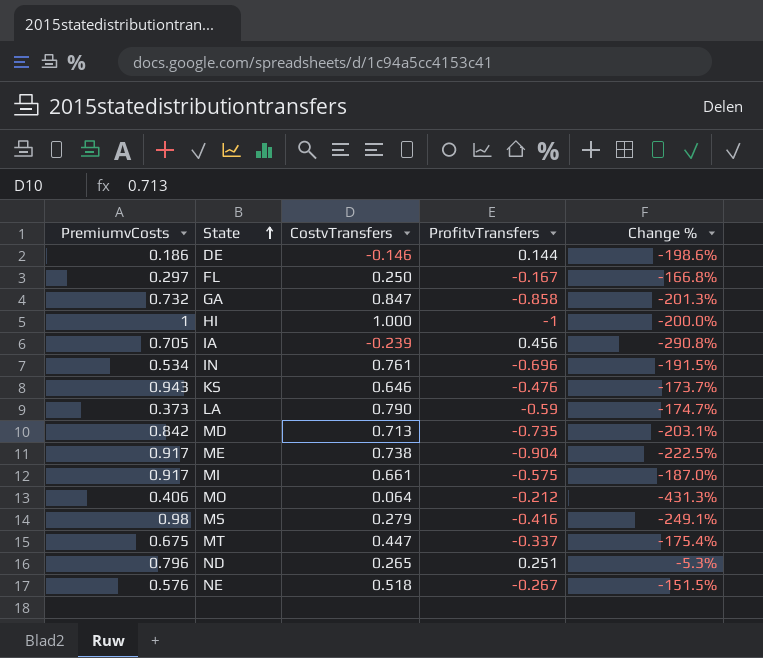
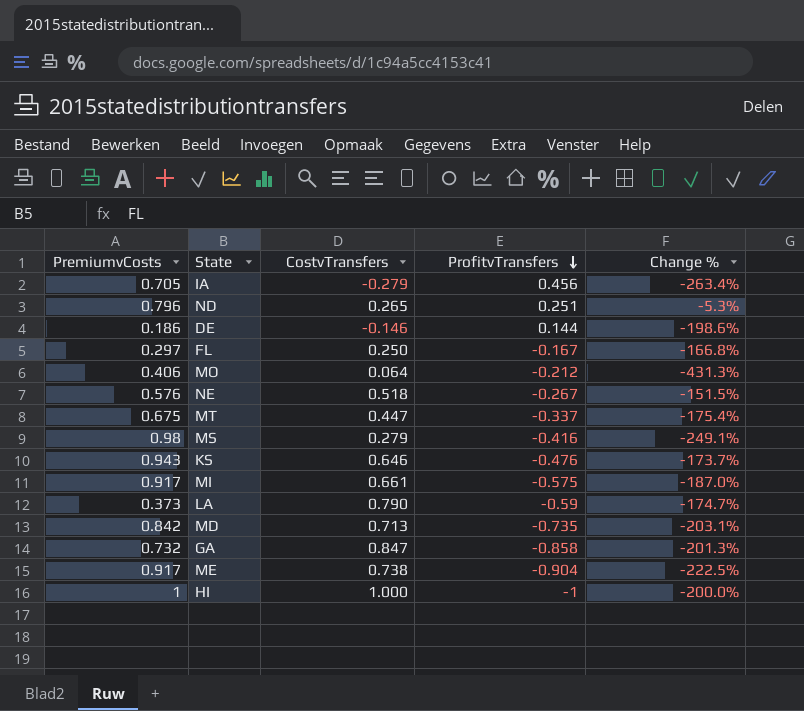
row order: State ascending -> ProfitvTransfers descending
row IN: 0.534 | 0.761 | -0.696 | -191.5% -> none
IA | CostvTransfers: -0.239 -> -0.279
IA | Change %: -290.8% -> -263.4%

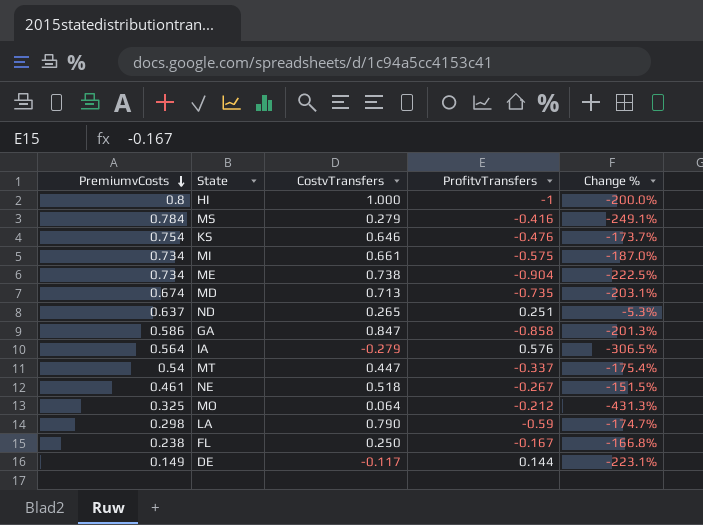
row order: ProfitvTransfers descending -> PremiumvCosts descending
HI | PremiumvCosts: 1 -> 0.8
MS | PremiumvCosts: 0.98 -> 0.784
KS | PremiumvCosts: 0.943 -> 0.754
MI | PremiumvCosts: 0.917 -> 0.734
ME | PremiumvCosts: 0.917 -> 0.734
MD | PremiumvCosts: 0.842 -> 0.674
ND | PremiumvCosts: 0.796 -> 0.637
GA | PremiumvCosts: 0.732 -> 0.586
IA | PremiumvCosts: 0.705 -> 0.564
IA | ProfitvTransfers: 0.456 -> 0.576
IA | Change %: -263.4% -> -306.5%
MT | PremiumvCosts: 0.675 -> 0.54
NE | PremiumvCosts: 0.576 -> 0.461
MO | PremiumvCosts: 0.406 -> 0.325
LA | PremiumvCosts: 0.373 -> 0.298
FL | PremiumvCosts: 0.297 -> 0.238
DE | PremiumvCosts: 0.186 -> 0.149
DE | CostvTransfers: -0.146 -> -0.117
DE | Change %: -198.6% -> -223.1%

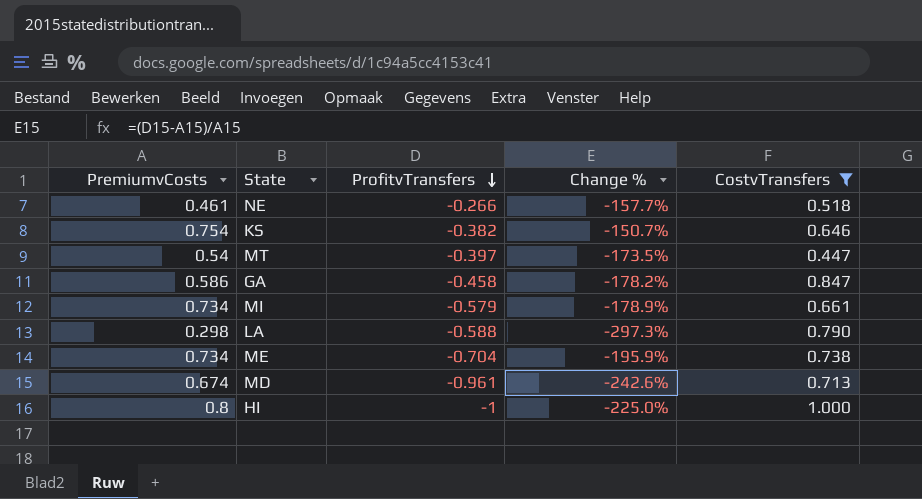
filter: none -> CostvTransfers >= 0.447
row order: PremiumvCosts descending -> ProfitvTransfers descending
column Change % | formula: ([ProfitvTransfers] - [CostvTransfers]) / [CostvTransfers] -> ([ProfitvTransfers] - [PremiumvCosts]) / [PremiumvCosts]
column CostvTransfers | position: 3 -> 5
NE | ProfitvTransfers: -0.267 -> -0.266
KS | ProfitvTransfers: -0.476 -> -0.382
MT | ProfitvTransfers: -0.337 -> -0.397
GA | ProfitvTransfers: -0.858 -> -0.458
MI | ProfitvTransfers: -0.575 -> -0.579
LA | ProfitvTransfers: -0.59 -> -0.588
ME | ProfitvTransfers: -0.904 -> -0.704
MD | ProfitvTransfers: -0.735 -> -0.961

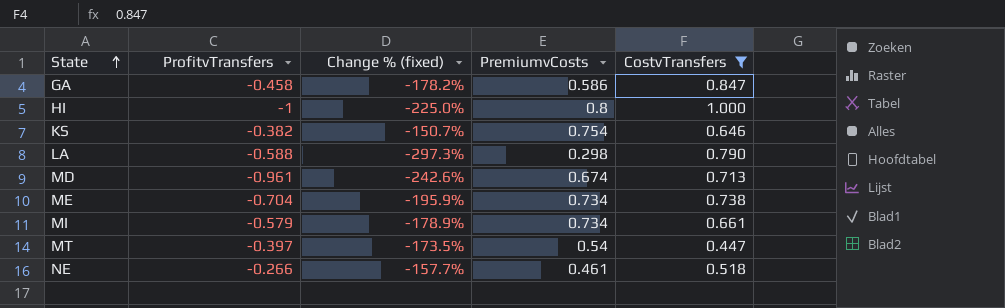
row order: ProfitvTransfers descending -> State ascending
column name: Change % -> Change % (fixed)
column PremiumvCosts | position: 1 -> 4

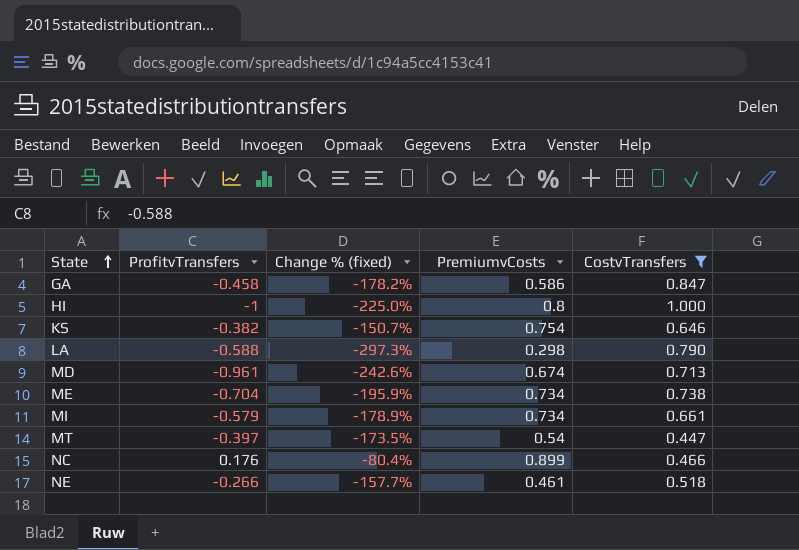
row NC: none -> 0.176 | -80.4% | 0.899 | 0.466

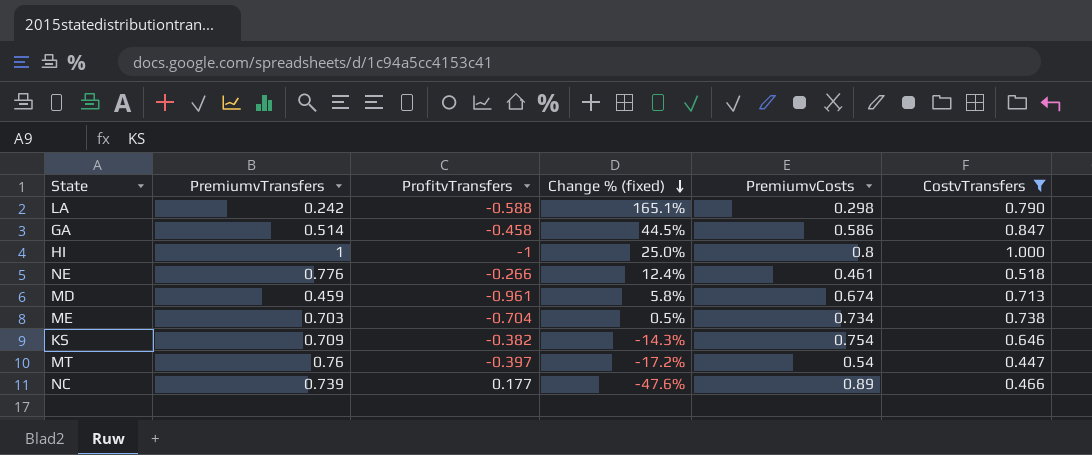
row order: State ascending -> Change % (fixed) descending
column PremiumvTransfers | position: none -> 2
column Change % (fixed) | formula: ([ProfitvTransfers] - [PremiumvCosts]) / [PremiumvCosts] -> ([CostvTransfers] - [PremiumvCosts]) / [PremiumvCosts]
row MI: -0.579 | -178.9% | 0.734 | 0.661 -> none
NC | ProfitvTransfers: 0.176 -> 0.177
NC | PremiumvCosts: 0.899 -> 0.89

